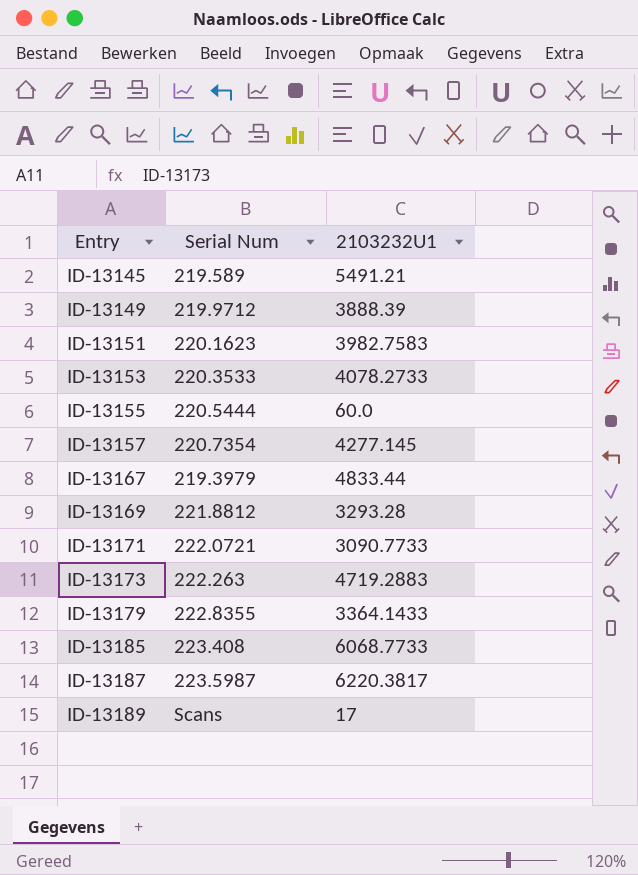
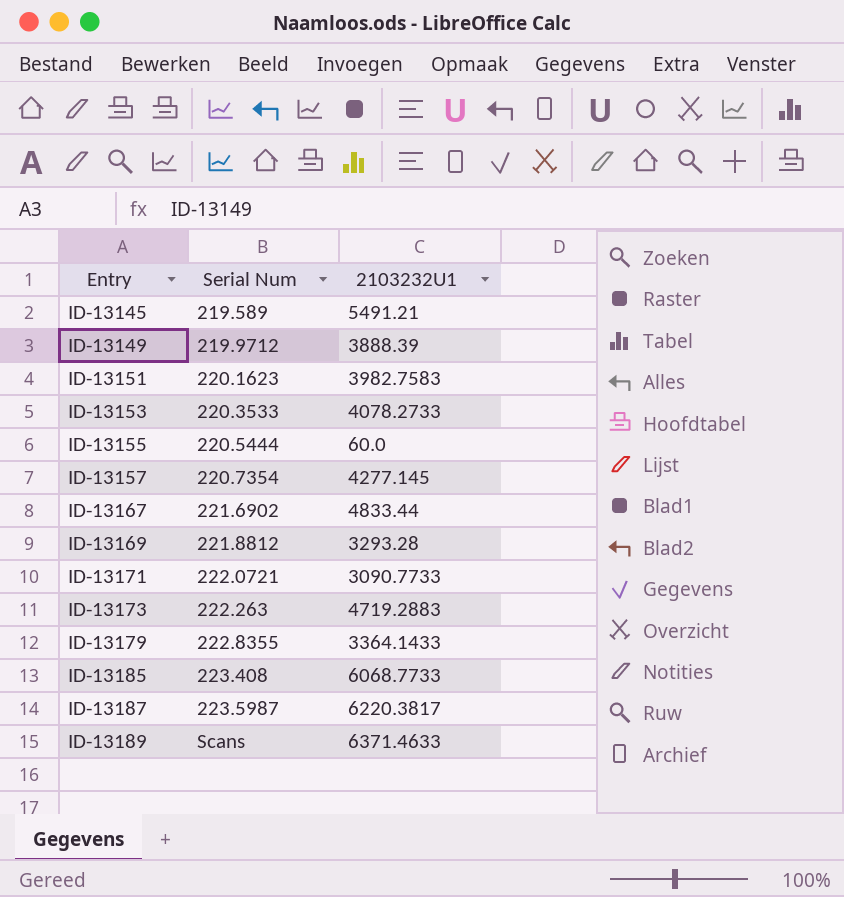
ID-13167 | Serial Num: 219.3979 -> 221.6902
ID-13189 | 2103232U1: 17 -> 6371.4633

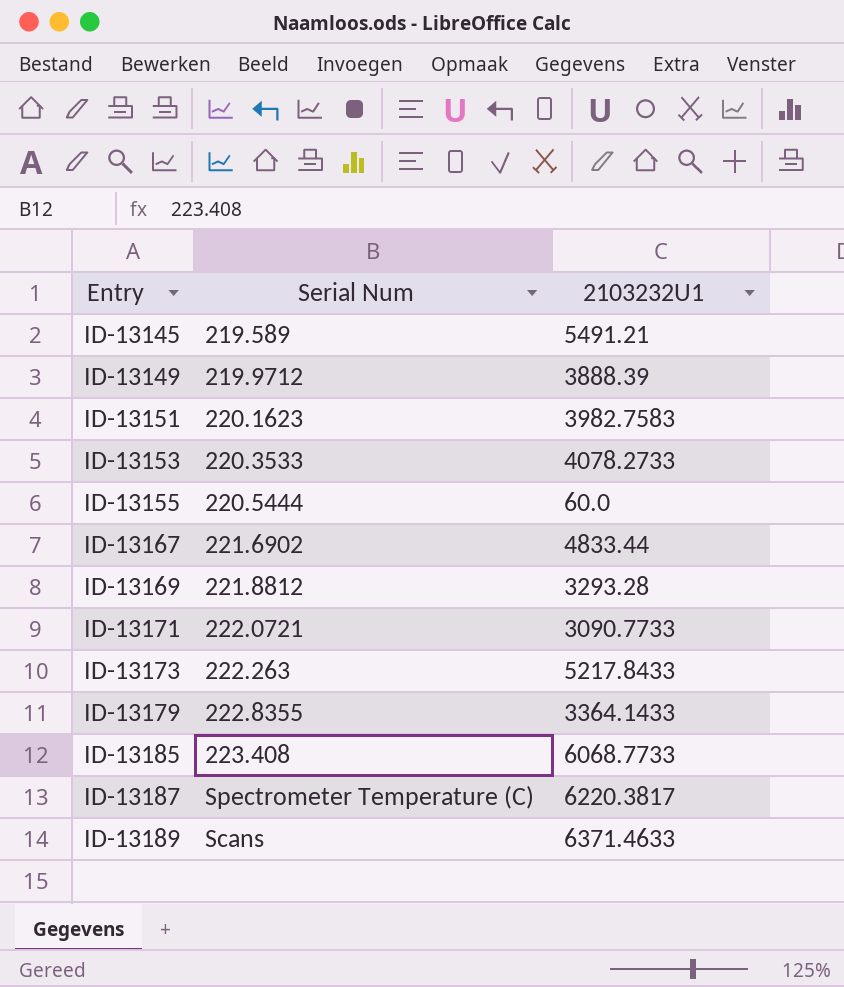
row ID-13157: 220.7354 | 4277.145 -> none
ID-13173 | 2103232U1: 4719.2883 -> 5217.8433
ID-13187 | Serial Num: 223.5987 -> Spectrometer Temperature (C)

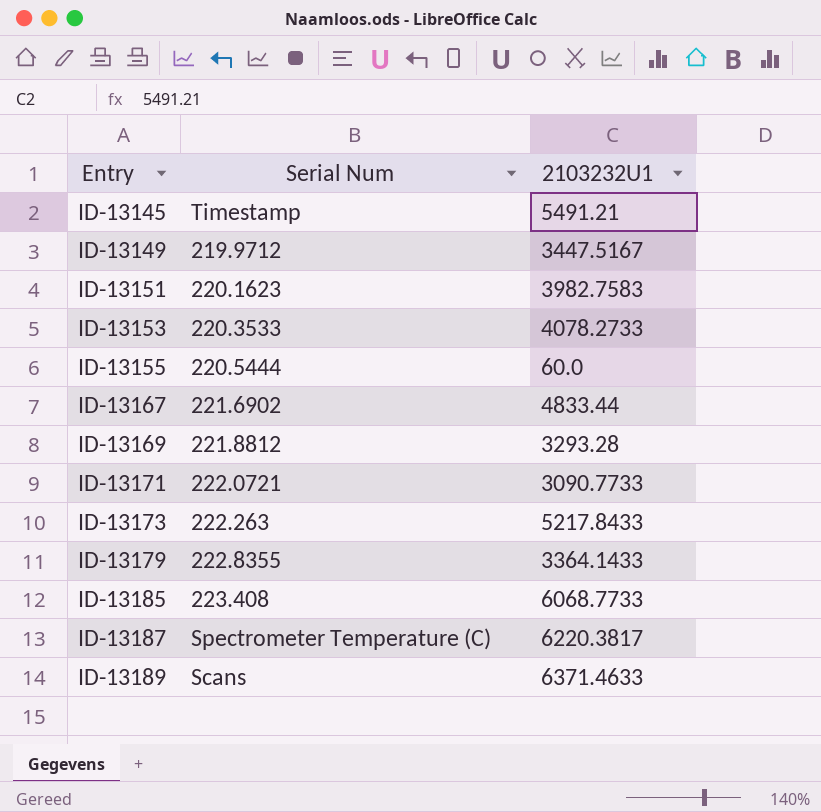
ID-13145 | Serial Num: 219.589 -> Timestamp
ID-13149 | 2103232U1: 3888.39 -> 3447.5167

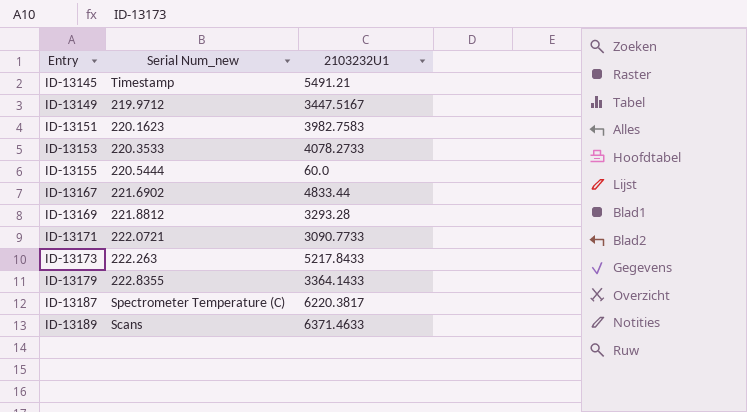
column name: Serial Num -> Serial Num_new
row ID-13185: 223.408 | 6068.7733 -> none

